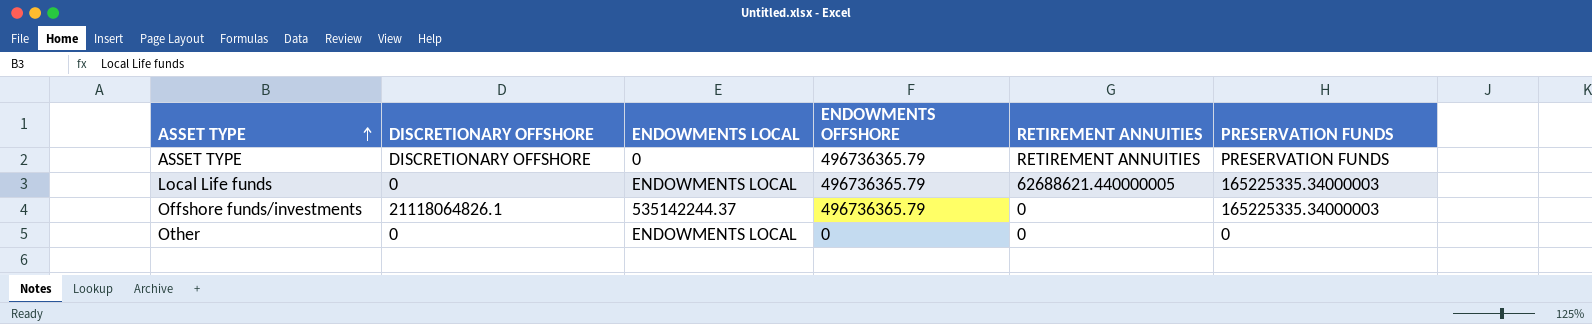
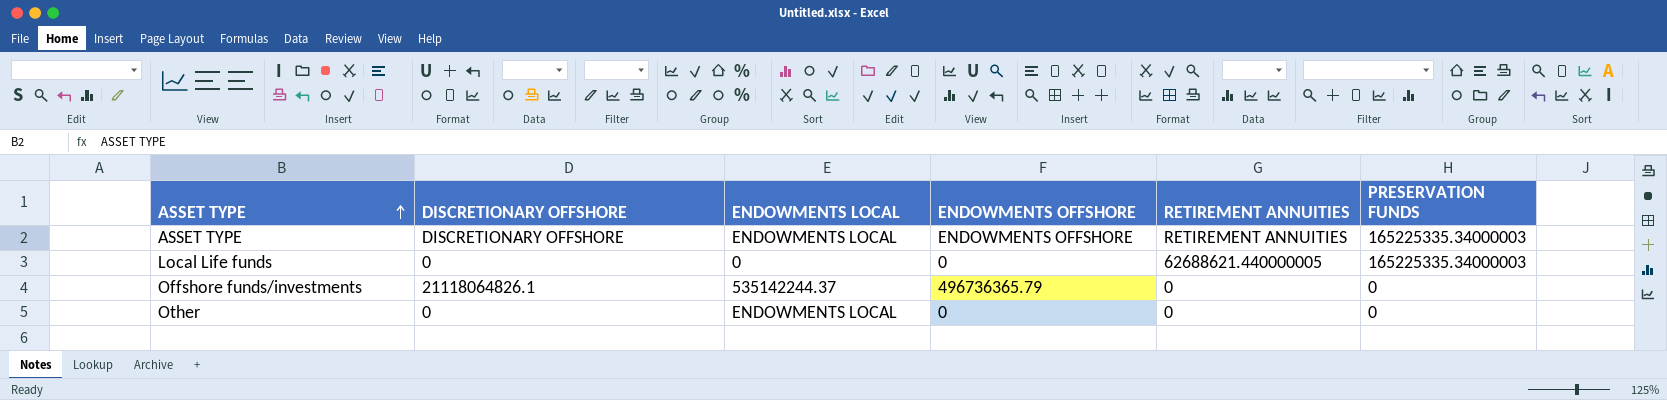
ASSET TYPE | ENDOWMENTS LOCAL: 0 -> ENDOWMENTS LOCAL
ASSET TYPE | ENDOWMENTS OFFSHORE: 496736365.79 -> ENDOWMENTS OFFSHORE
ASSET TYPE | PRESERVATION FUNDS: PRESERVATION FUNDS -> 165225335.34000003
Local Life funds | ENDOWMENTS LOCAL: ENDOWMENTS LOCAL -> 0
Local Life funds | ENDOWMENTS OFFSHORE: 496736365.79 -> 0
Offshore funds/investments | PRESERVATION FUNDS: 165225335.34000003 -> 0

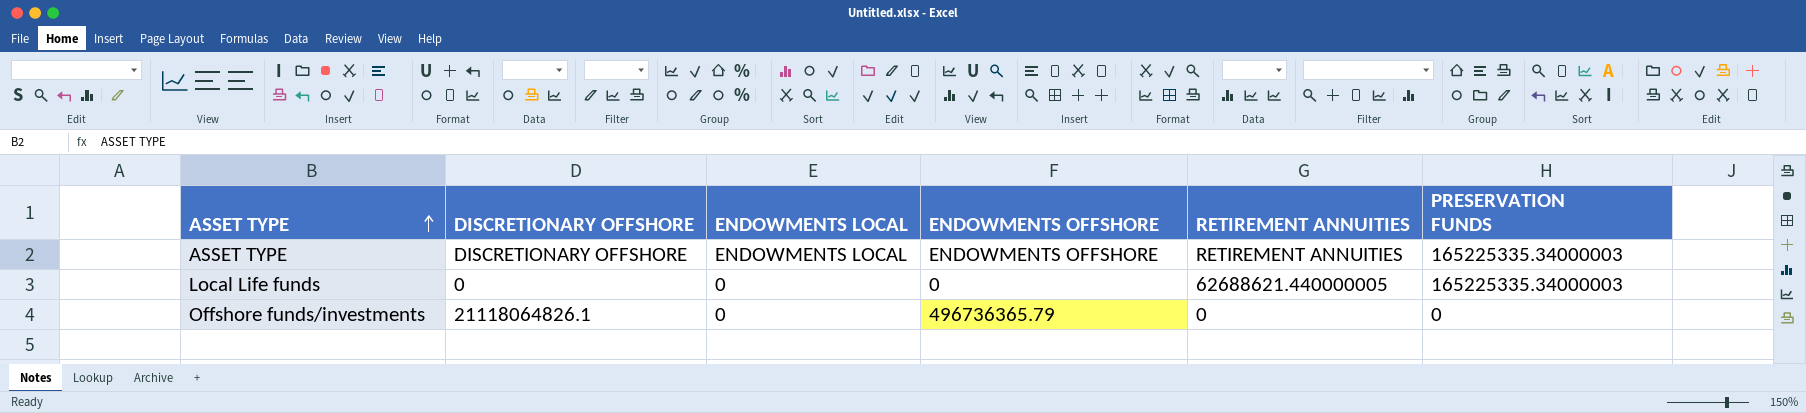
row Other: 0 | ENDOWMENTS LOCAL | 0 | 0 | 0 -> none
Offshore funds/investments | ENDOWMENTS LOCAL: 535142244.37 -> 0

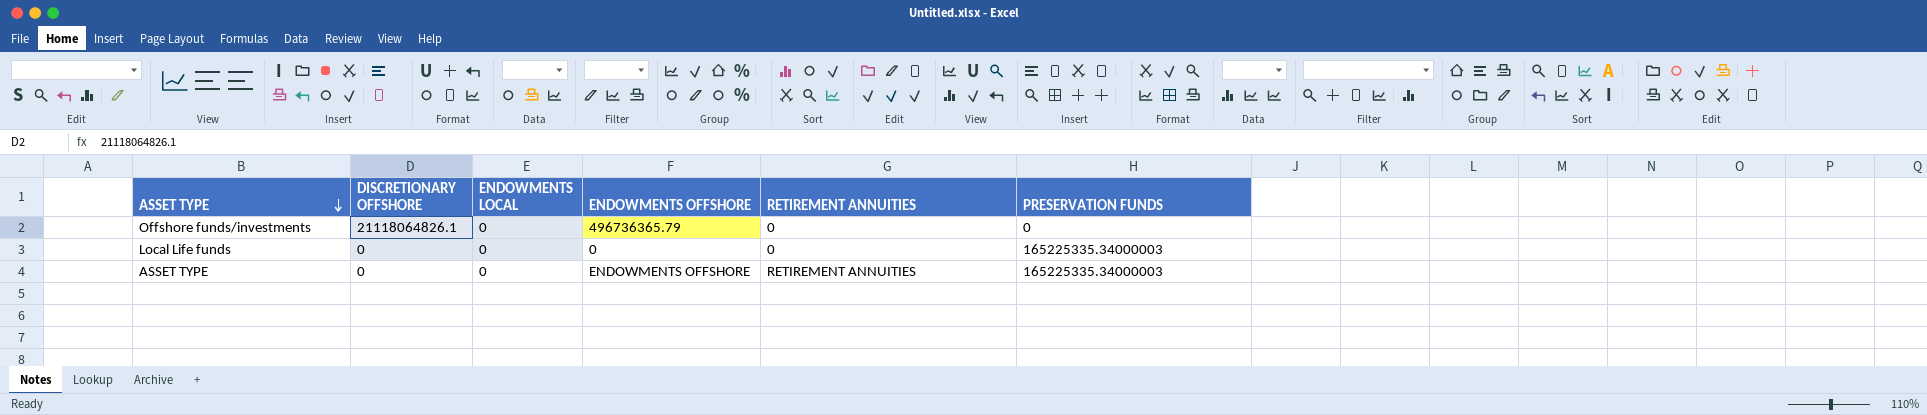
row order: ASSET TYPE ascending -> ASSET TYPE descending
Local Life funds | RETIREMENT ANNUITIES: 62688621.440000005 -> 0
ASSET TYPE | DISCRETIONARY OFFSHORE: DISCRETIONARY OFFSHORE -> 0
ASSET TYPE | ENDOWMENTS LOCAL: ENDOWMENTS LOCAL -> 0

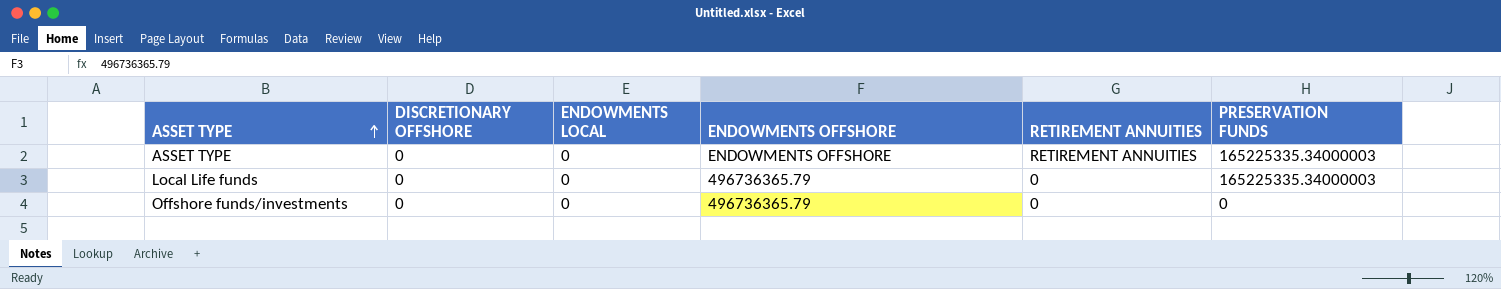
row order: ASSET TYPE descending -> ASSET TYPE ascending
Local Life funds | ENDOWMENTS OFFSHORE: 0 -> 496736365.79
Offshore funds/investments | DISCRETIONARY OFFSHORE: 21118064826.1 -> 0

